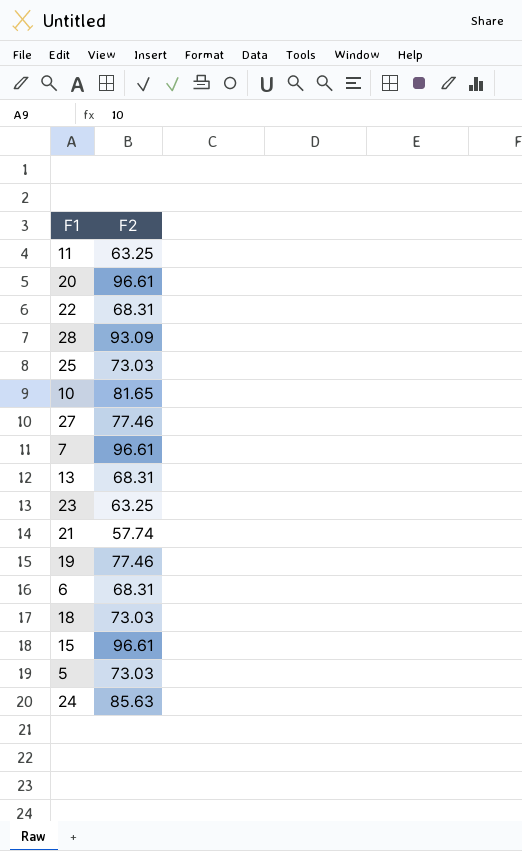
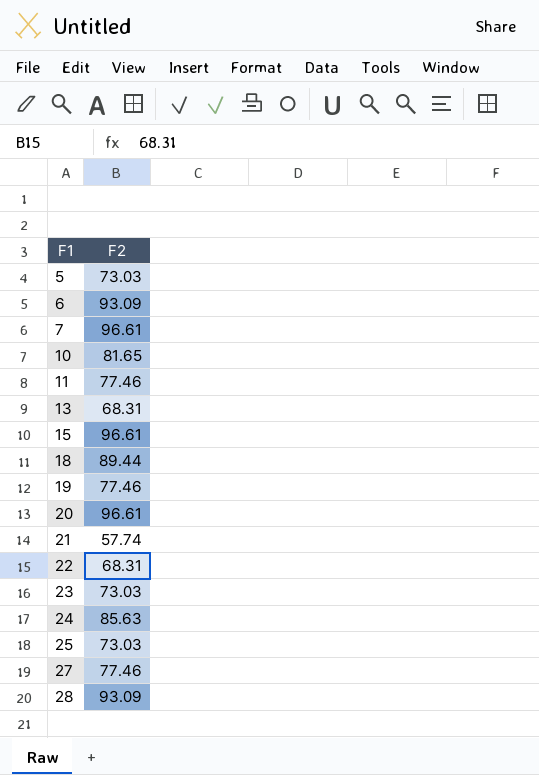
row order: none -> F1 ascending
6 | F2: 68.31 -> 93.09
11 | F2: 63.25 -> 77.46
18 | F2: 73.03 -> 89.44
23 | F2: 63.25 -> 73.03

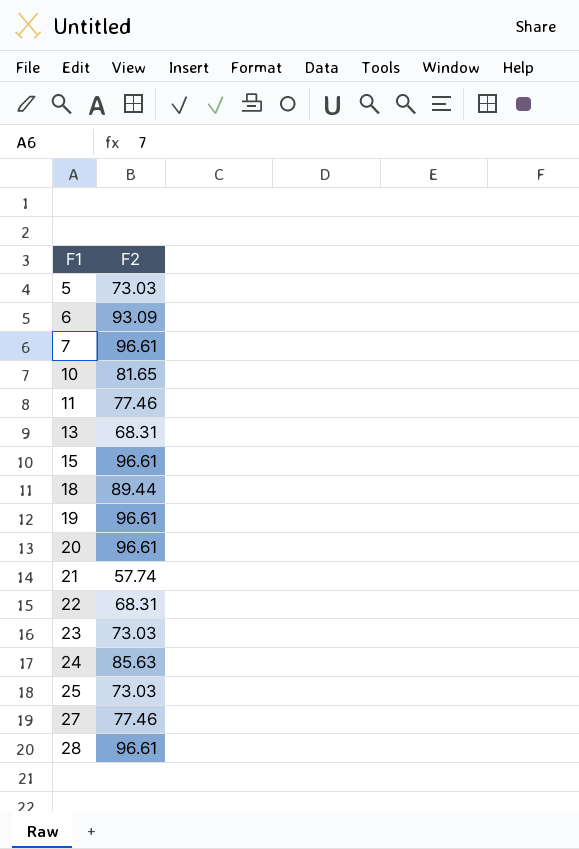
19 | F2: 77.46 -> 96.61
28 | F2: 93.09 -> 96.61

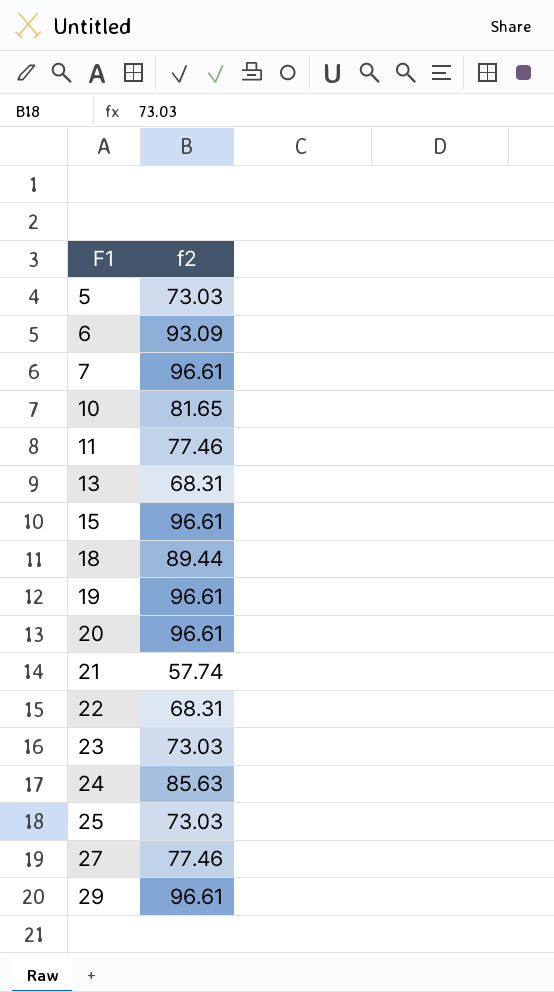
column name: F2 -> f2
row 28: 96.61 -> none
row 29: none -> 96.61

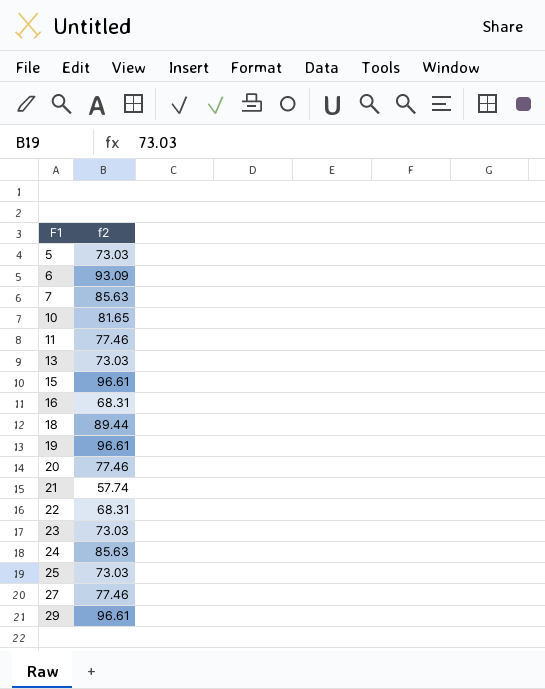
7 | f2: 96.61 -> 85.63
13 | f2: 68.31 -> 73.03
row 16: none -> 68.31
20 | f2: 96.61 -> 77.46

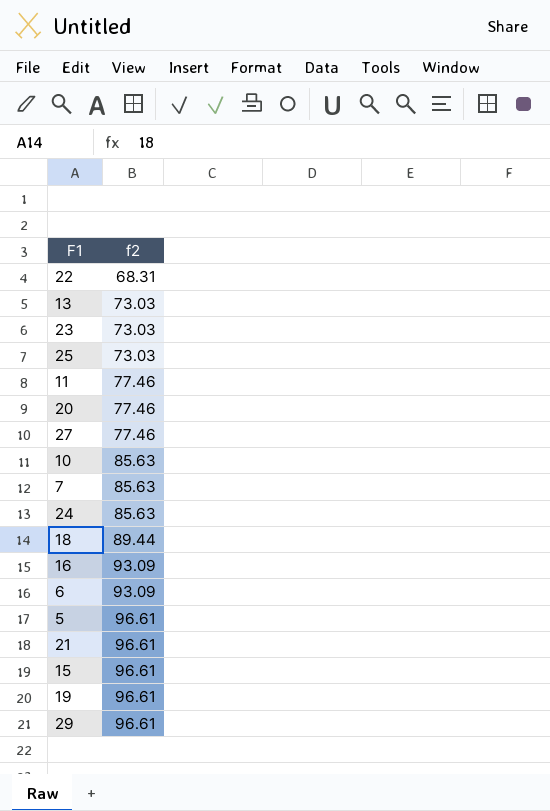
row order: F1 ascending -> f2 ascending
10 | f2: 81.65 -> 85.63
16 | f2: 68.31 -> 93.09
5 | f2: 73.03 -> 96.61
21 | f2: 57.74 -> 96.61

